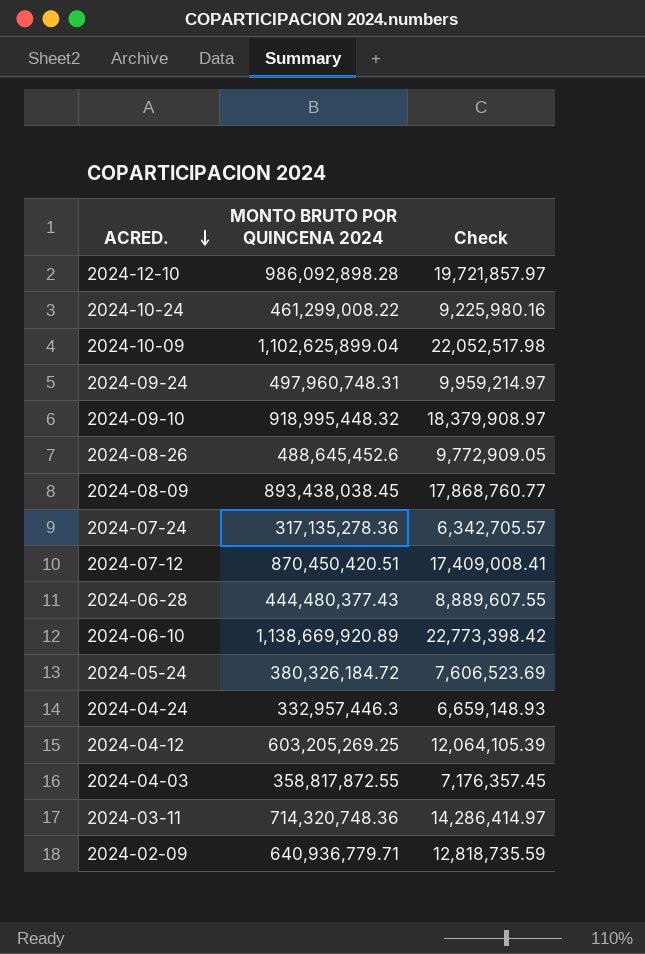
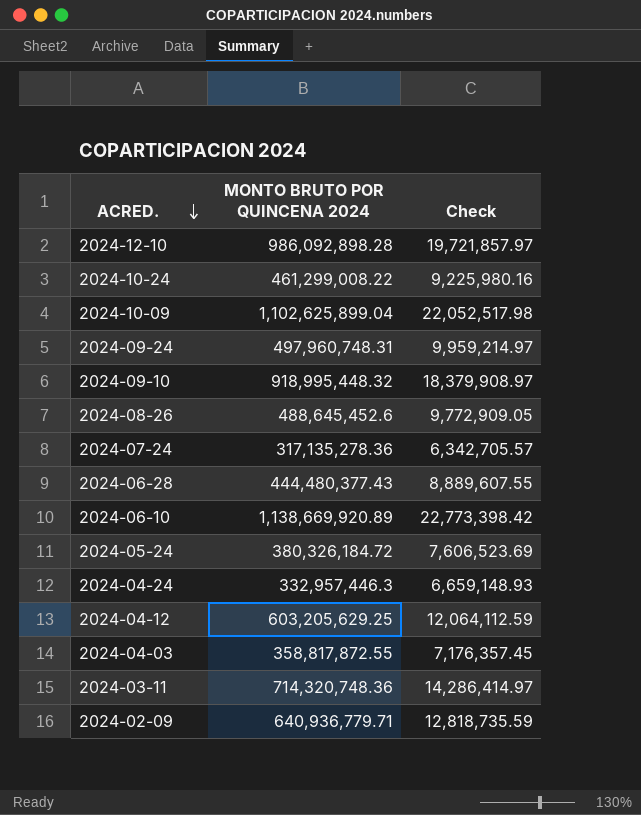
row 2024-08-09: 893,438,038.45 | 17,868,760.77 -> none
row 2024-07-12: 870,450,420.51 | 17,409,008.41 -> none
2024-04-12 | MONTO BRUTO POR QUINCENA 2024: 603,205,269.25 -> 603,205,629.25
2024-04-12 | Check: 12,064,105.39 -> 12,064,112.59

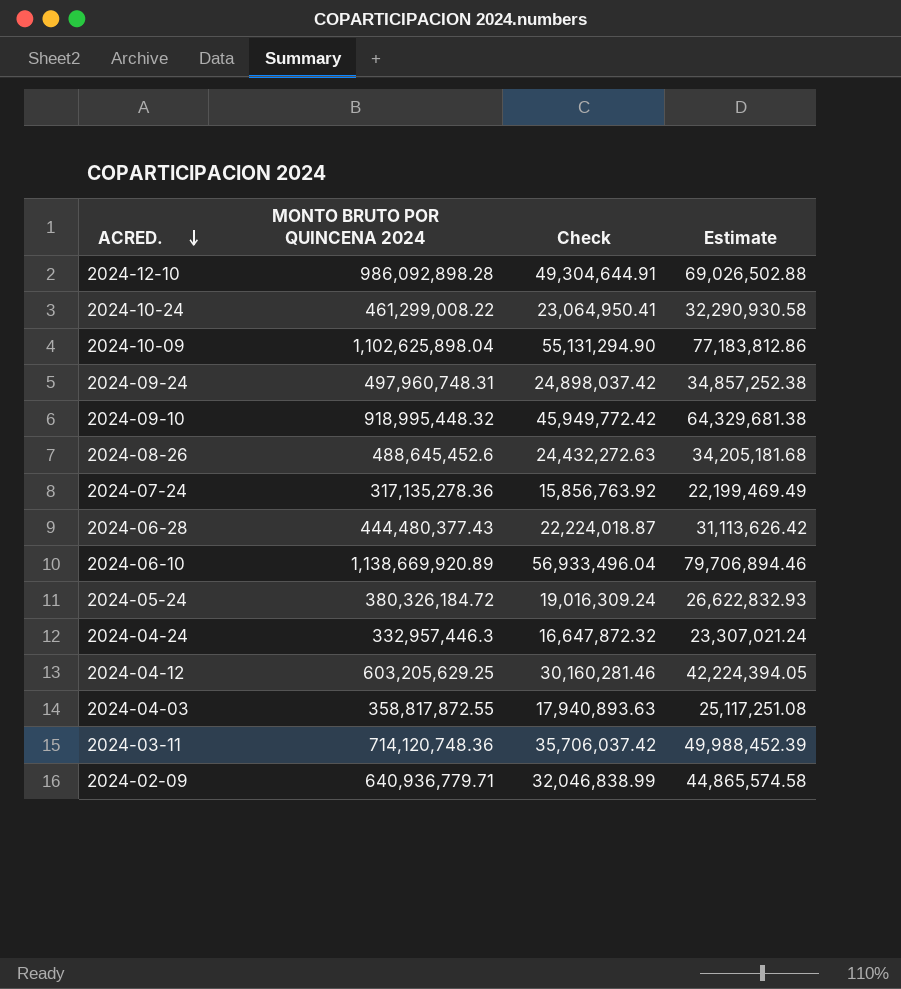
column Check | formula: [MONTO BRUTO POR QUINCENA 2024] * 0.02 -> [MONTO BRUTO POR QUINCENA 2024] * 0.05
column Estimate | formula: none -> [MONTO BRUTO POR QUINCENA 2024] * 0.07
2024-10-09 | MONTO BRUTO POR QUINCENA 2024: 1,102,625,899.04 -> 1,102,625,898.04
2024-03-11 | MONTO BRUTO POR QUINCENA 2024: 714,320,748.36 -> 714,120,748.36

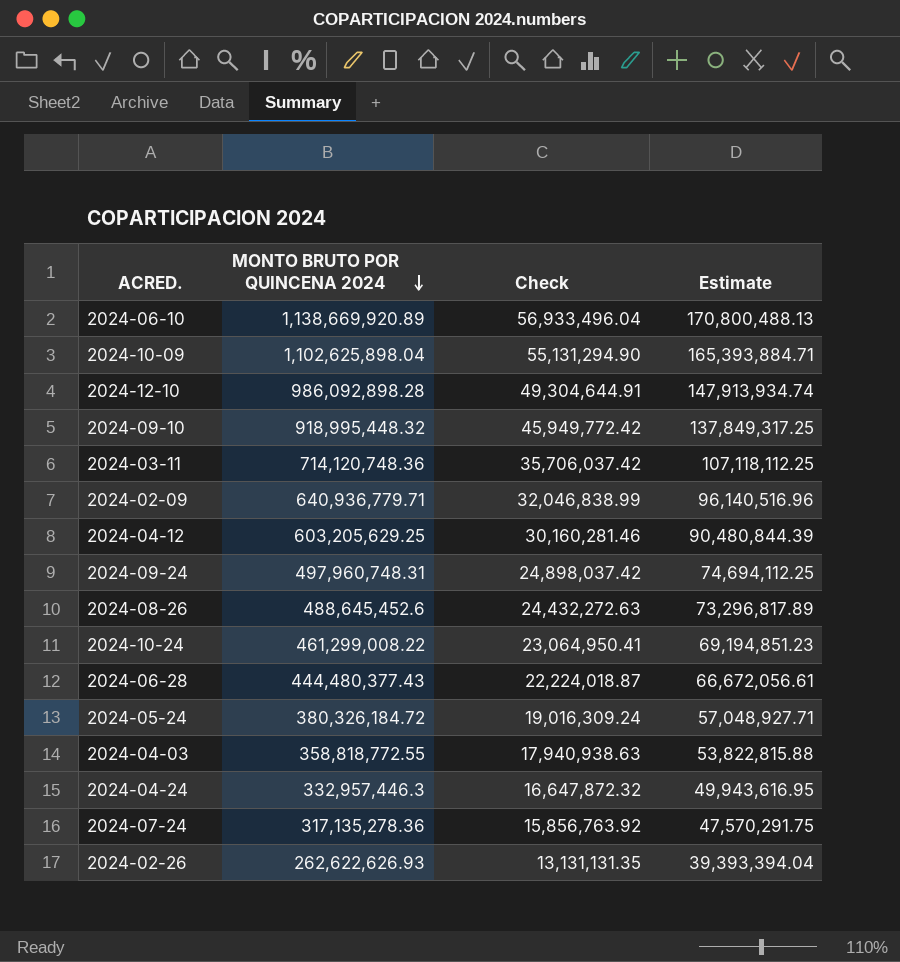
row order: ACRED. descending -> MONTO BRUTO POR QUINCENA 2024 descending
column Estimate | formula: [MONTO BRUTO POR QUINCENA 2024] * 0.07 -> [MONTO BRUTO POR QUINCENA 2024] * 0.15
2024-04-03 | MONTO BRUTO POR QUINCENA 2024: 358,817,872.55 -> 358,818,772.55
2024-04-03 | Check: 17,940,893.63 -> 17,940,938.63
row 2024-02-26: none -> 262,622,626.93 | 13,131,131.35 | 39,393,394.04

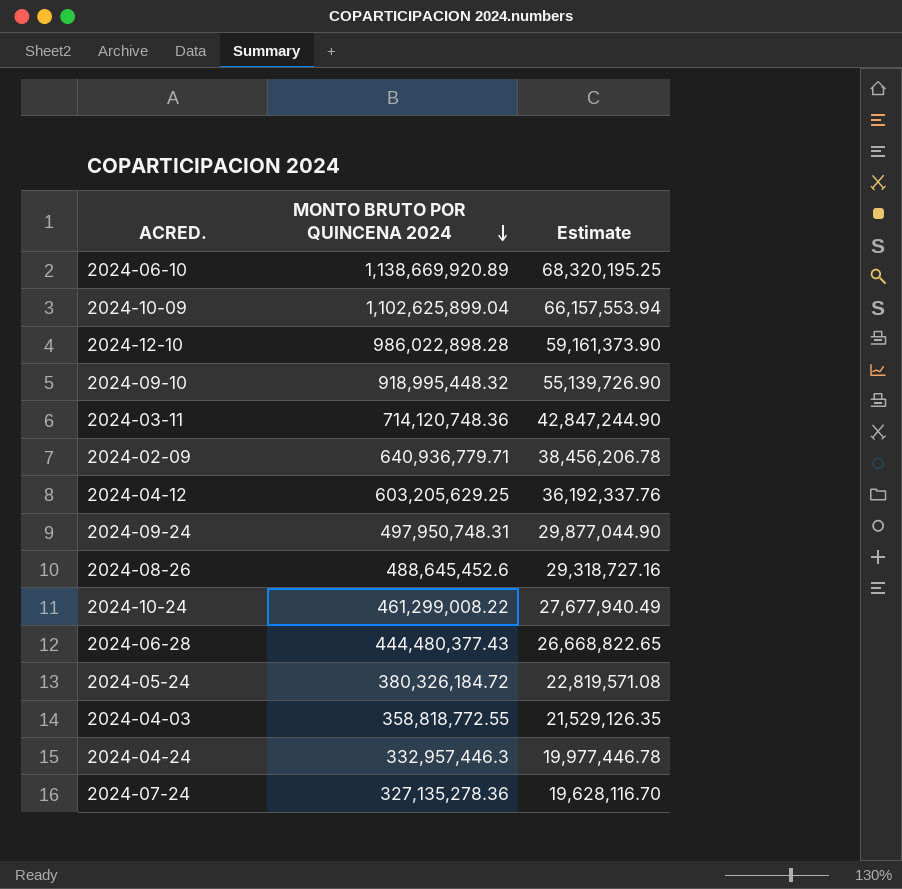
column Check | formula: [MONTO BRUTO POR QUINCENA 2024] * 0.05 -> none
column Estimate | formula: [MONTO BRUTO POR QUINCENA 2024] * 0.15 -> [MONTO BRUTO POR QUINCENA 2024] * 0.06
row 2024-02-26: 262,622,626.93 | 13,131,131.35 | 39,393,394.04 -> none
2024-10-09 | MONTO BRUTO POR QUINCENA 2024: 1,102,625,898.04 -> 1,102,625,899.04
2024-12-10 | MONTO BRUTO POR QUINCENA 2024: 986,092,898.28 -> 986,022,898.28
2024-09-24 | MONTO BRUTO POR QUINCENA 2024: 497,960,748.31 -> 497,950,748.31
2024-07-24 | MONTO BRUTO POR QUINCENA 2024: 317,135,278.36 -> 327,135,278.36

